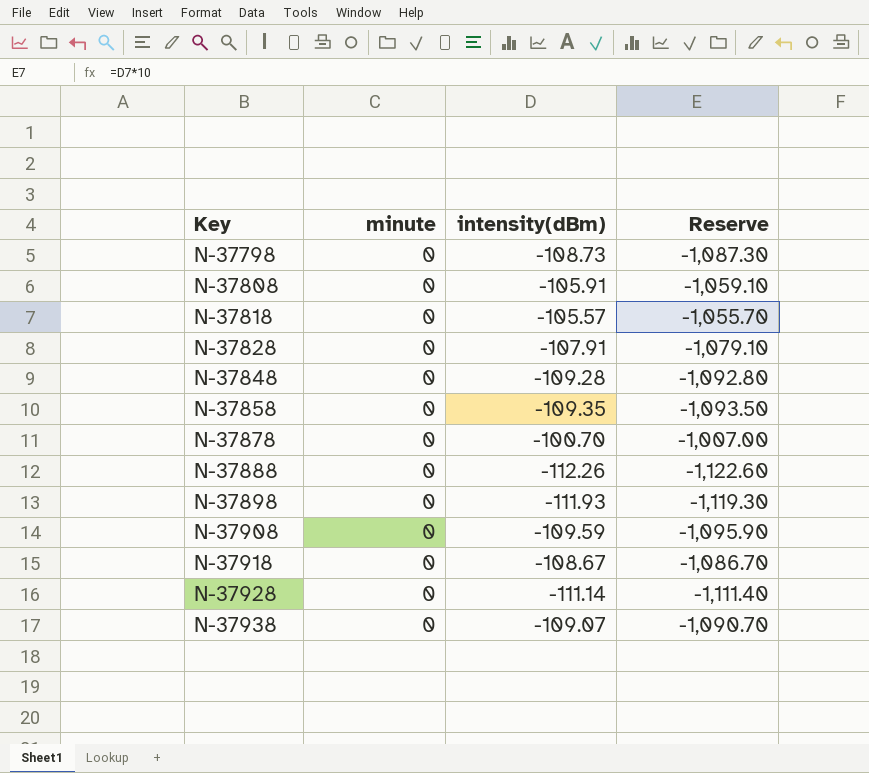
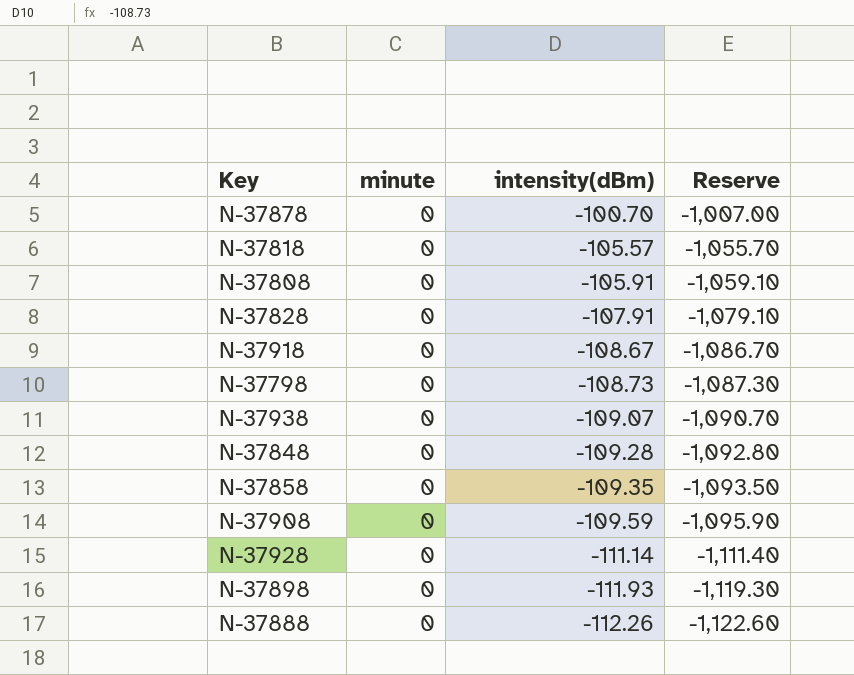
row order: Key ascending -> intensity(dBm) descending

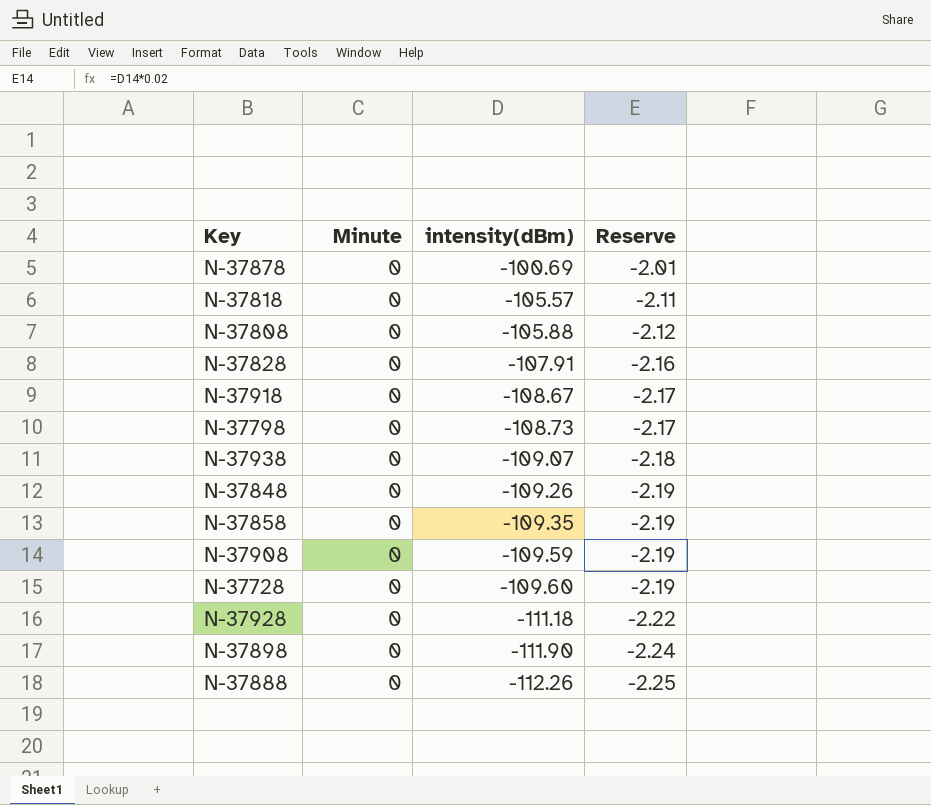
column name: minute -> Minute
column Reserve | formula: [intensity(dBm)] * 10 -> [intensity(dBm)] * 0.02
N-37878 | intensity(dBm): -100.70 -> -100.69
N-37808 | intensity(dBm): -105.91 -> -105.88
N-37848 | intensity(dBm): -109.28 -> -109.26
row N-37728: none -> 0 | -109.60 | -2.19
N-37928 | intensity(dBm): -111.14 -> -111.18
N-37898 | intensity(dBm): -111.93 -> -111.90

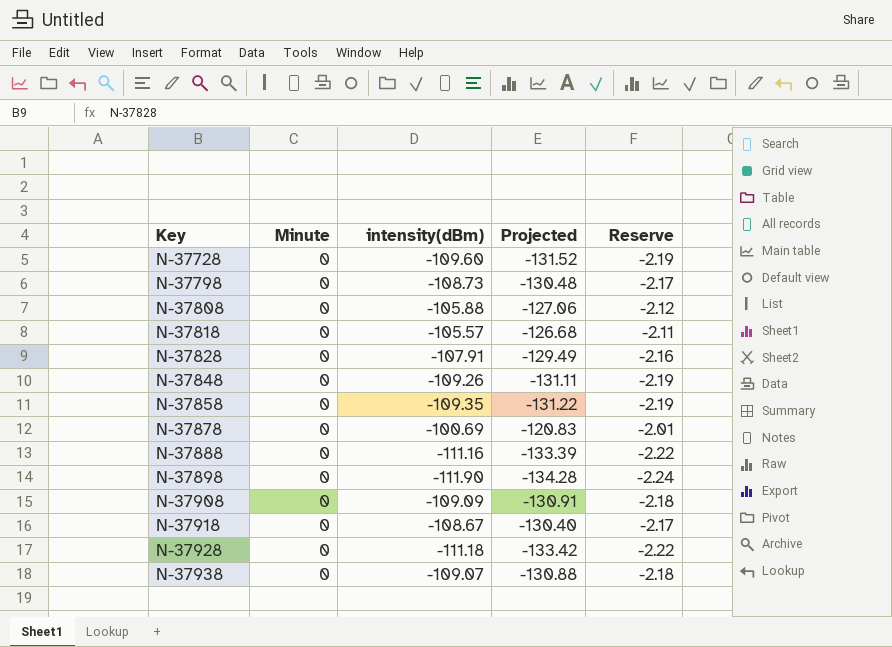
row order: intensity(dBm) descending -> Key ascending
column Projected | formula: none -> [intensity(dBm)] * 1.2
N-37888 | intensity(dBm): -112.26 -> -111.16
N-37888 | Reserve: -2.25 -> -2.22
N-37908 | intensity(dBm): -109.59 -> -109.09
N-37908 | Reserve: -2.19 -> -2.18

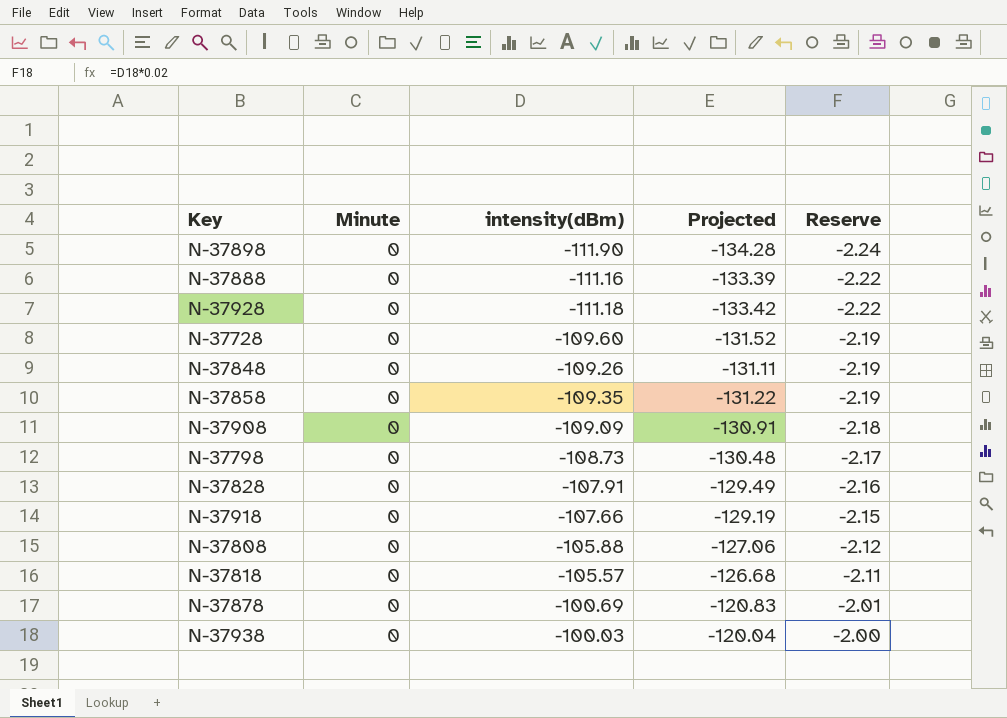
row order: Key ascending -> Reserve ascending
N-37918 | intensity(dBm): -108.67 -> -107.66
N-37918 | Projected: -130.40 -> -129.19
N-37918 | Reserve: -2.17 -> -2.15
N-37938 | intensity(dBm): -109.07 -> -100.03
N-37938 | Projected: -130.88 -> -120.04
N-37938 | Reserve: -2.18 -> -2.00

